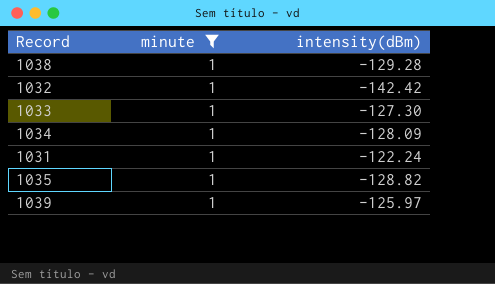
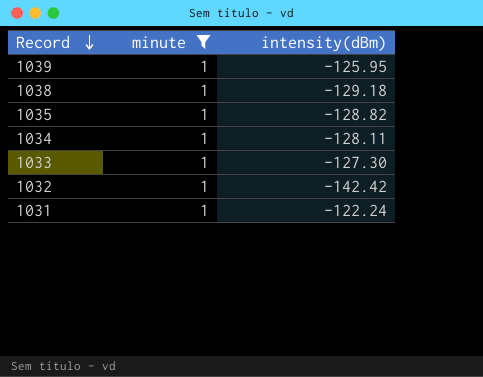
row order: none -> Record descending
1039 | intensity(dBm): -125.97 -> -125.95
1038 | intensity(dBm): -129.28 -> -129.18
1034 | intensity(dBm): -128.09 -> -128.11

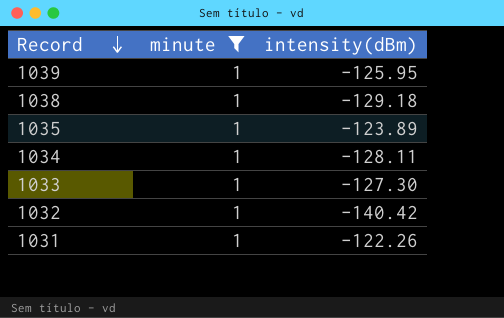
1035 | intensity(dBm): -128.82 -> -123.89
1032 | intensity(dBm): -142.42 -> -140.42
1031 | intensity(dBm): -122.24 -> -122.26

